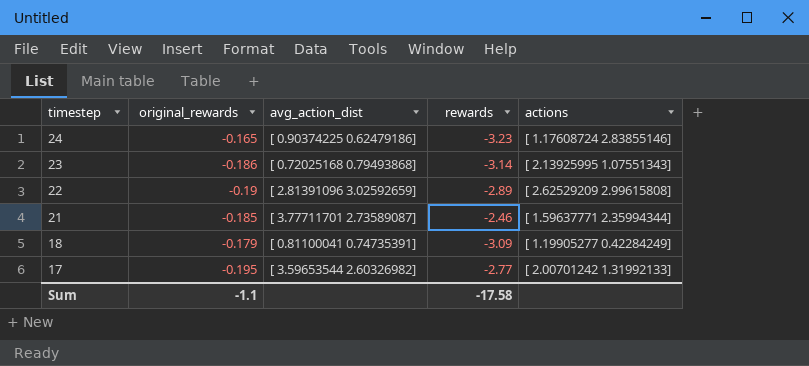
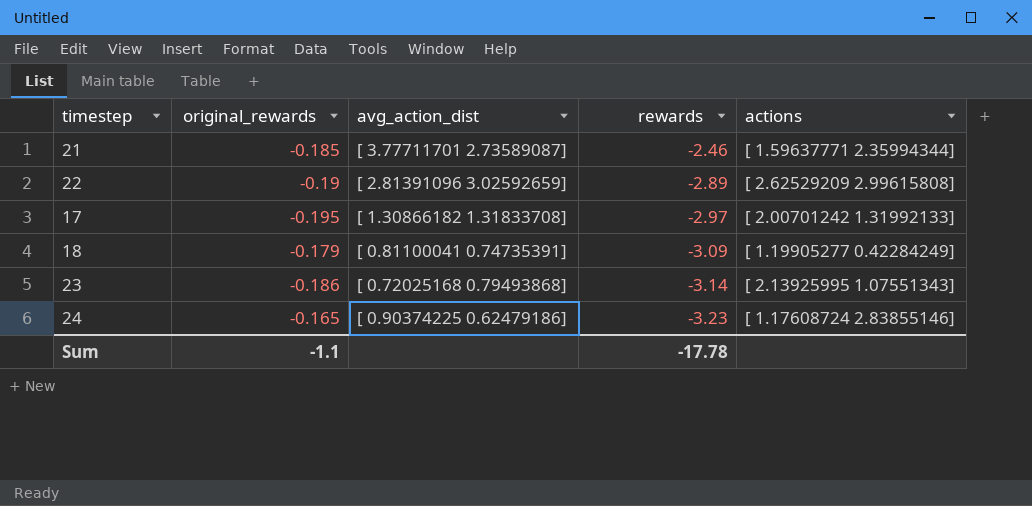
row order: timestep descending -> rewards descending
17 | avg_action_dist: [ 3.59653544 2.60326982] -> [ 1.30866182 1.31833708]
17 | rewards: -2.77 -> -2.97
Sum | rewards: -17.58 -> -17.78

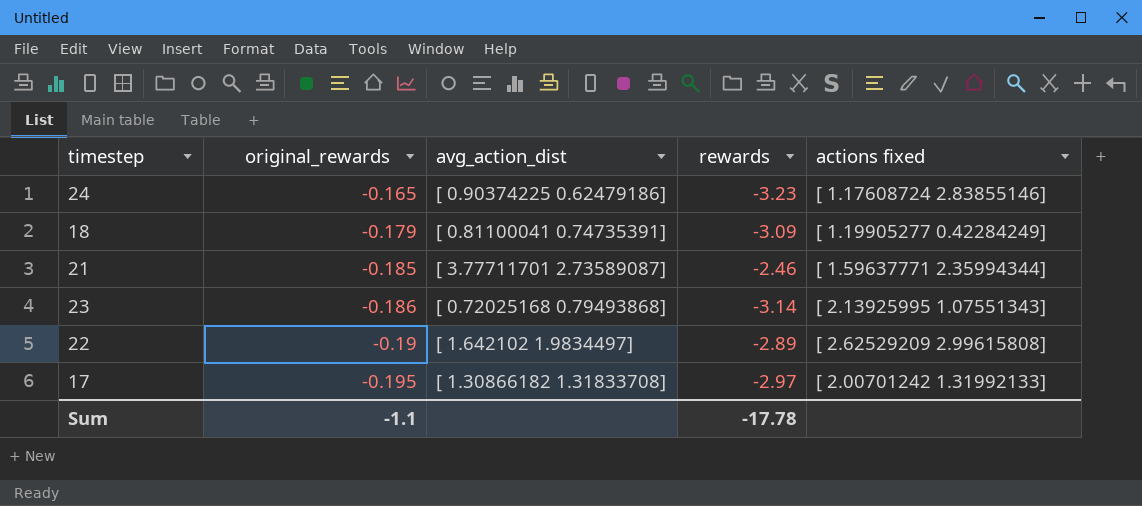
row order: rewards descending -> original_rewards descending
column name: actions -> actions fixed
22 | avg_action_dist: [ 2.81391096 3.02592659] -> [ 1.642102 1.9834497]

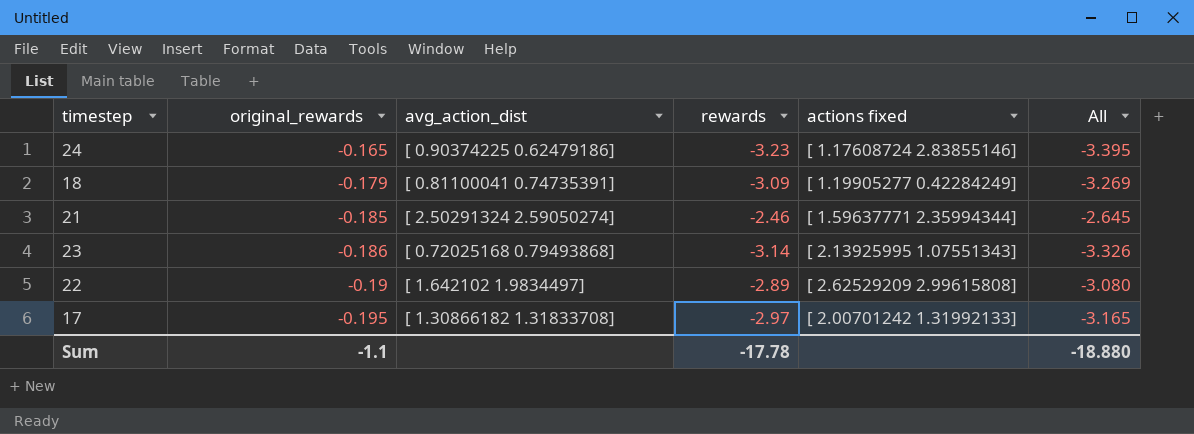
column All | formula: none -> [original_rewards] + [rewards]
21 | avg_action_dist: [ 3.77711701 2.73589087] -> [ 2.50291324 2.59050274]

